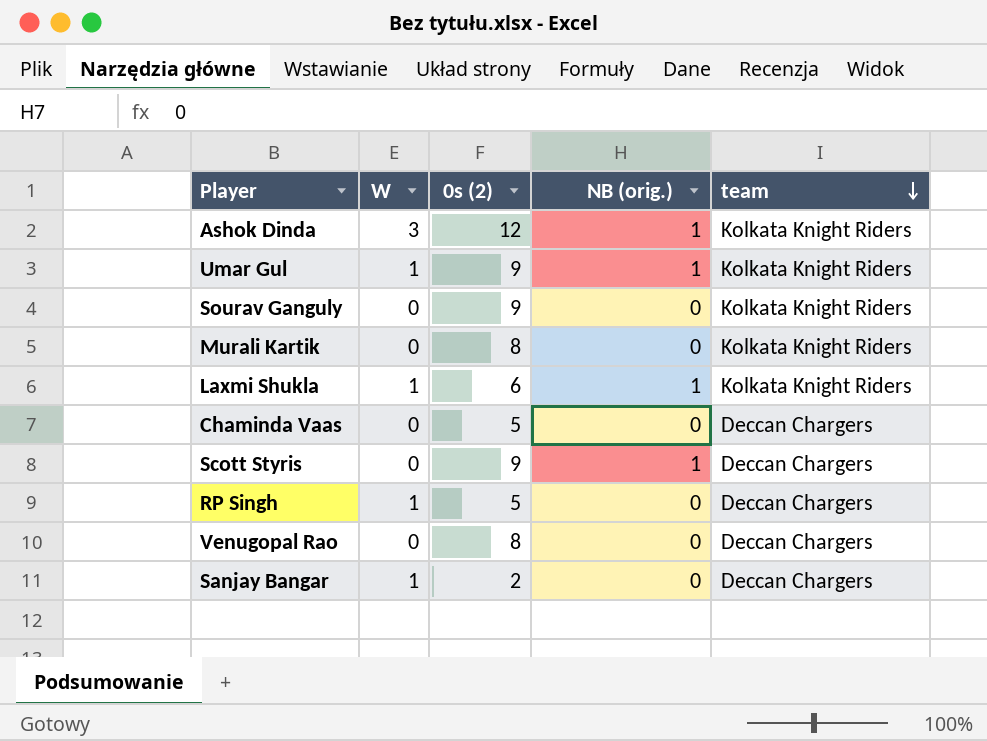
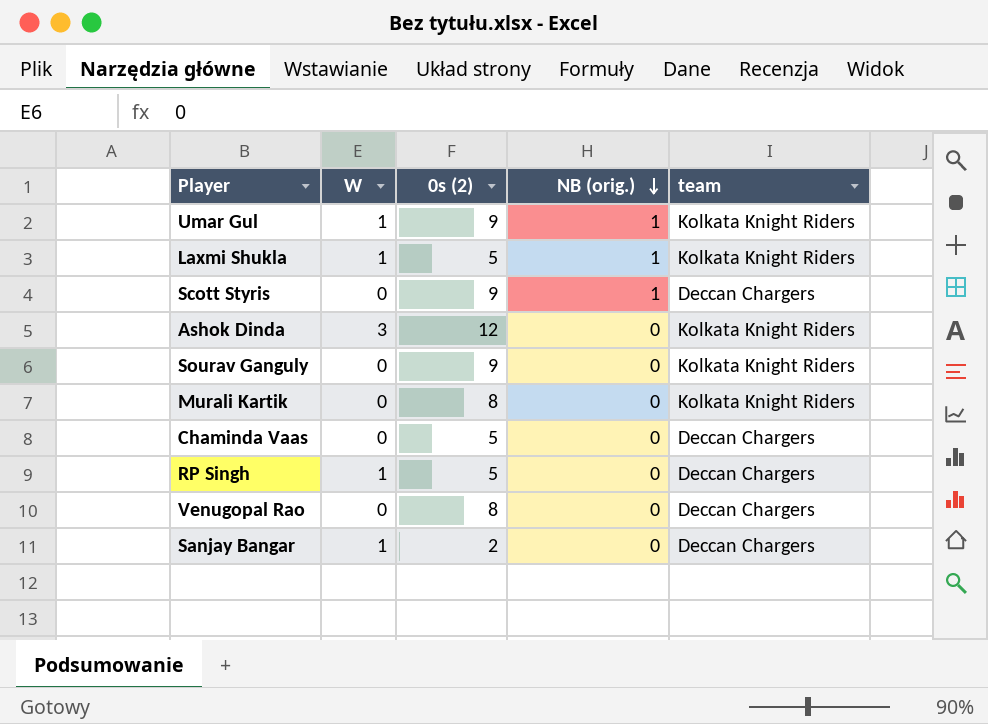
row order: team descending -> NB (orig.) descending
Laxmi Shukla | 0s (2): 6 -> 5
Ashok Dinda | NB (orig.): 1 -> 0

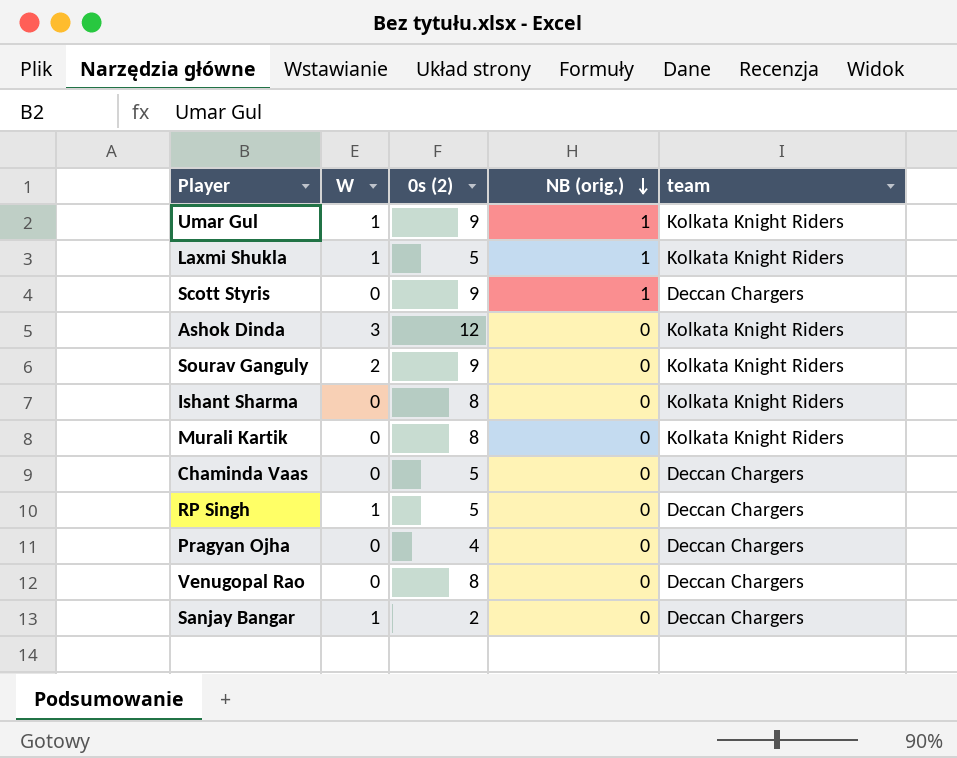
Sourav Ganguly | W: 0 -> 2
row Ishant Sharma: none -> 0 | 8 | 0 | Kolkata Knight Riders
row Pragyan Ojha: none -> 0 | 4 | 0 | Deccan Chargers

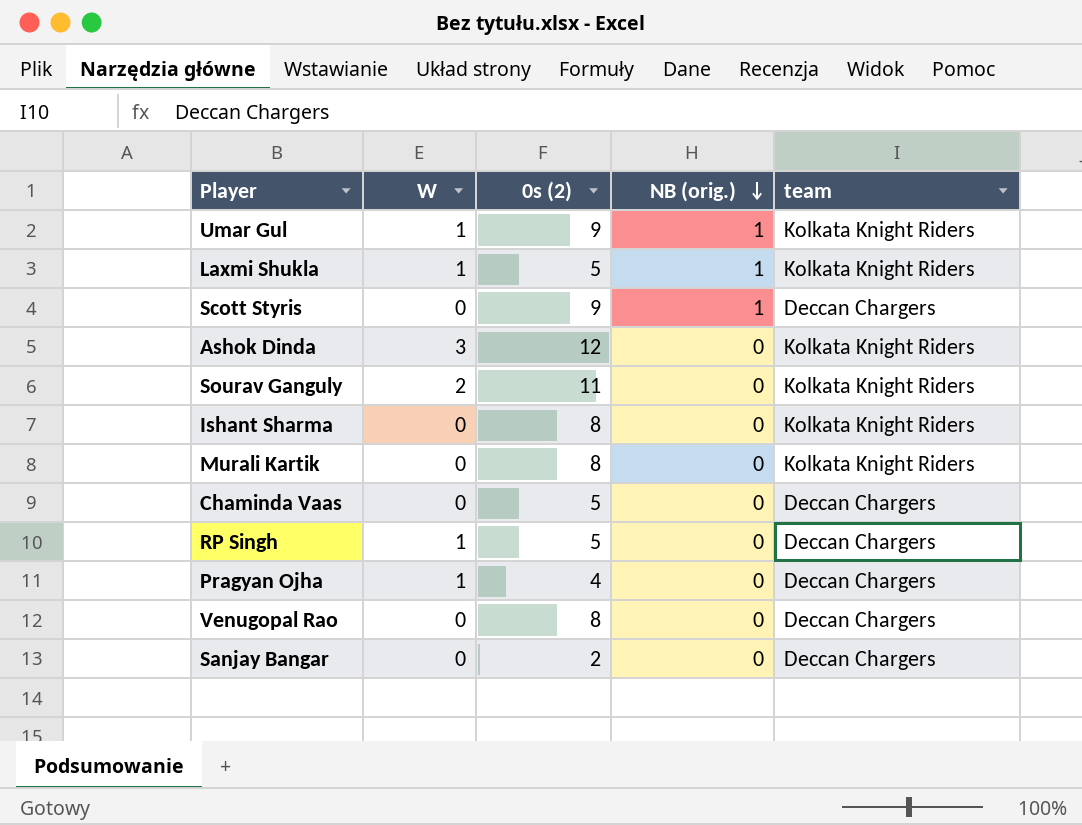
Sourav Ganguly | 0s (2): 9 -> 11
Pragyan Ojha | W: 0 -> 1
Sanjay Bangar | W: 1 -> 0

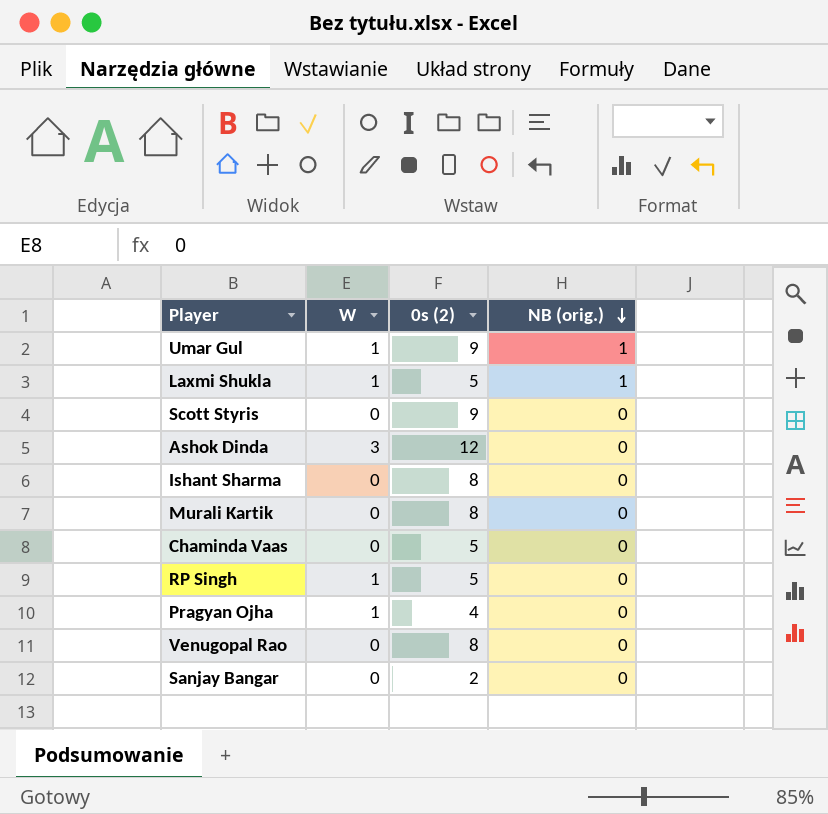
column team | position: 5 -> none
row Sourav Ganguly: 2 | 11 | 0 | Kolkata Knight Riders -> none
Scott Styris | NB (orig.): 1 -> 0

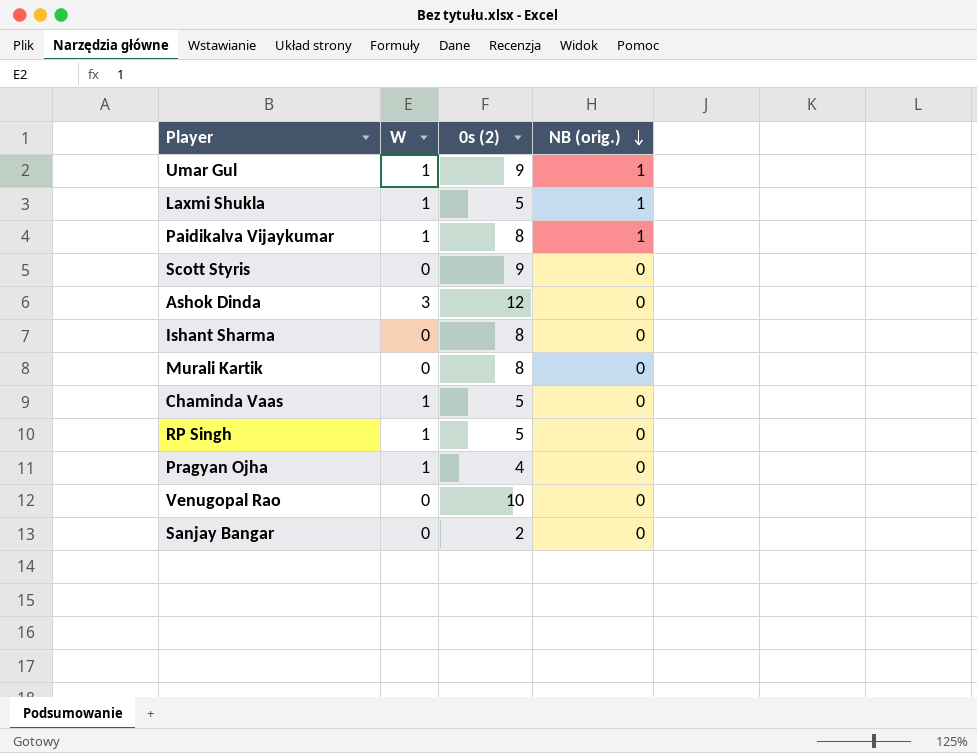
row Paidikalva Vijaykumar: none -> 1 | 8 | 1
Chaminda Vaas | W: 0 -> 1
Venugopal Rao | 0s (2): 8 -> 10

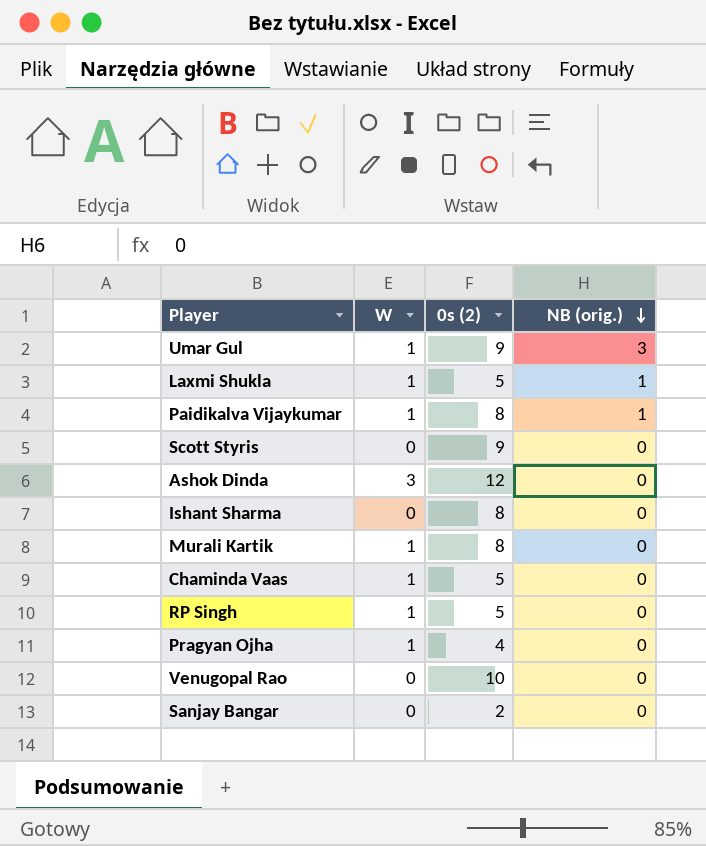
Umar Gul | NB (orig.): 1 -> 3
Murali Kartik | W: 0 -> 1

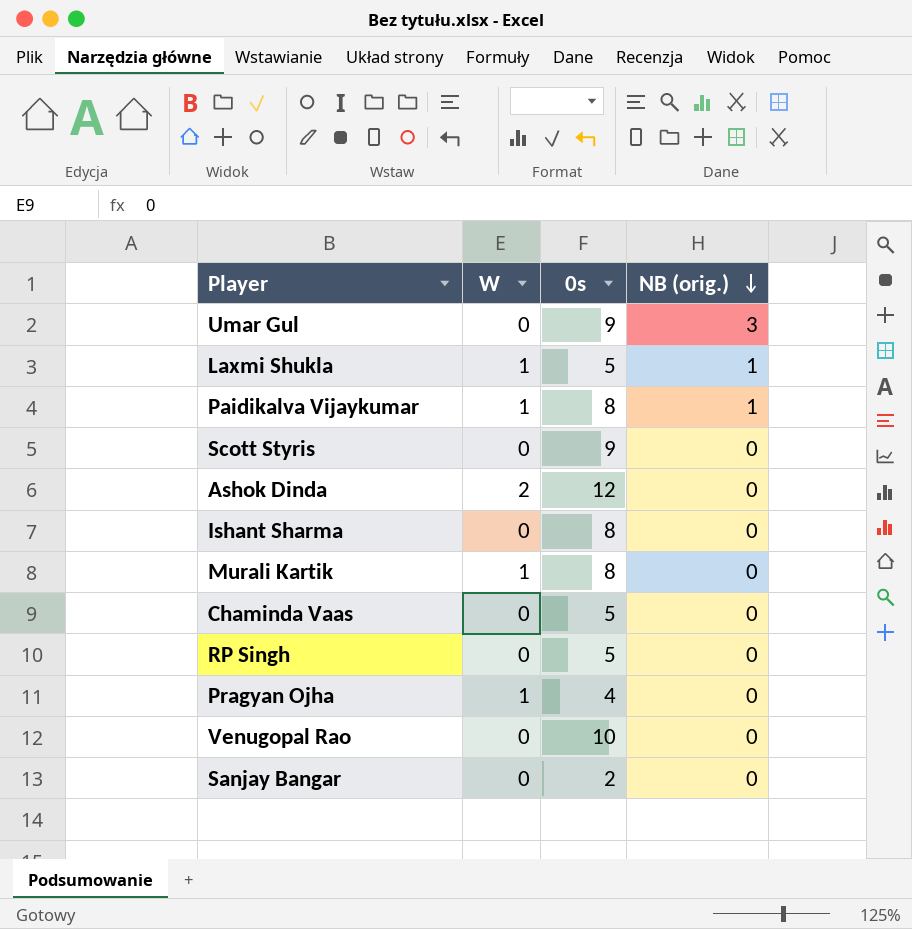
column name: 0s (2) -> 0s
Umar Gul | W: 1 -> 0
Ashok Dinda | W: 3 -> 2
Chaminda Vaas | W: 1 -> 0
RP Singh | W: 1 -> 0

